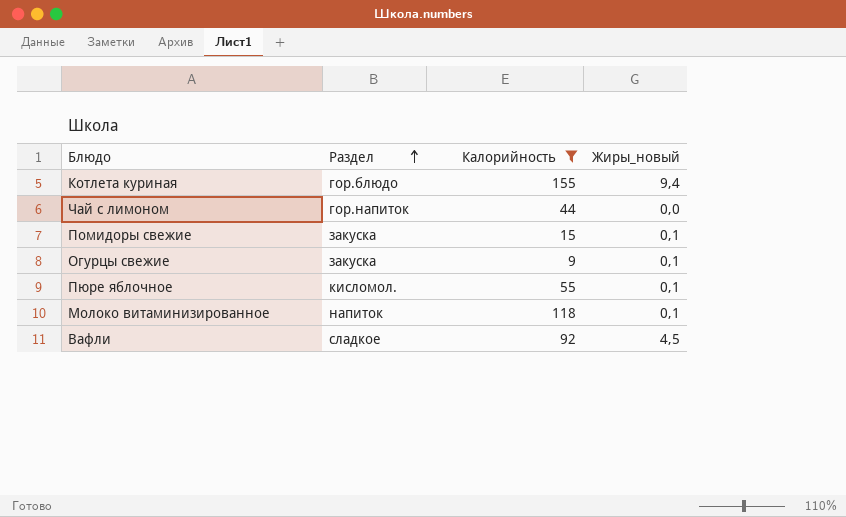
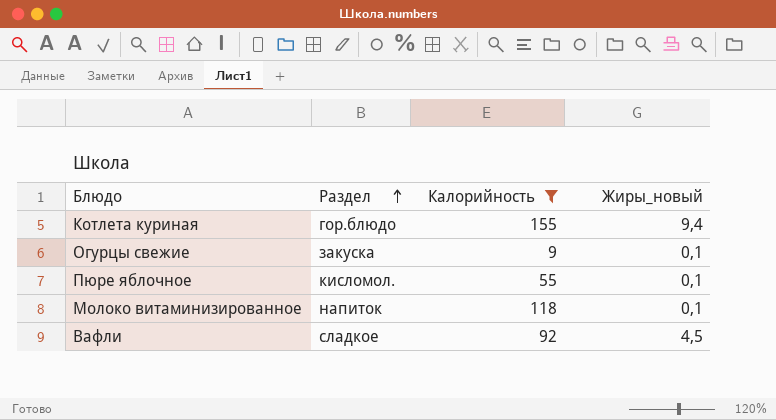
row Чай с лимоном: гор.напиток | 44 | 0,0 -> none
row Помидоры свежие: закуска | 15 | 0,1 -> none

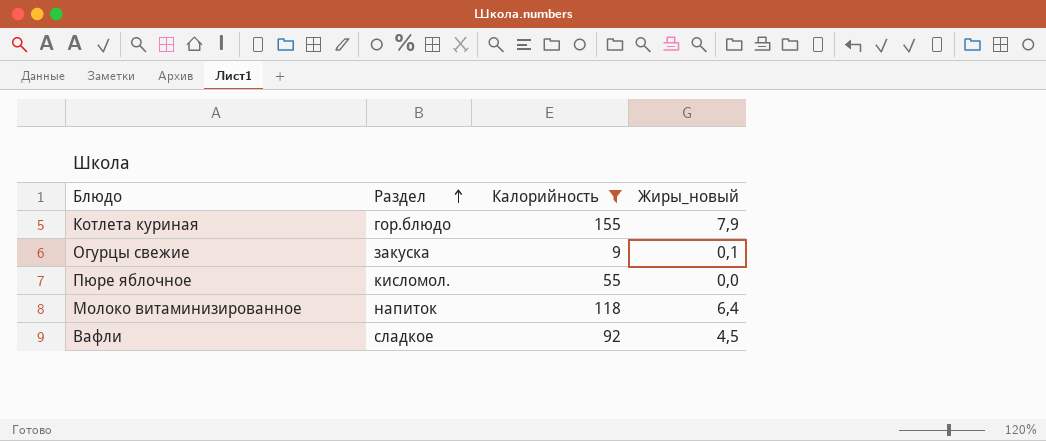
Котлета куриная | Жиры_новый: 9,4 -> 7,9
Пюре яблочное | Жиры_новый: 0,1 -> 0,0
Молоко витаминизированное | Жиры_новый: 0,1 -> 6,4

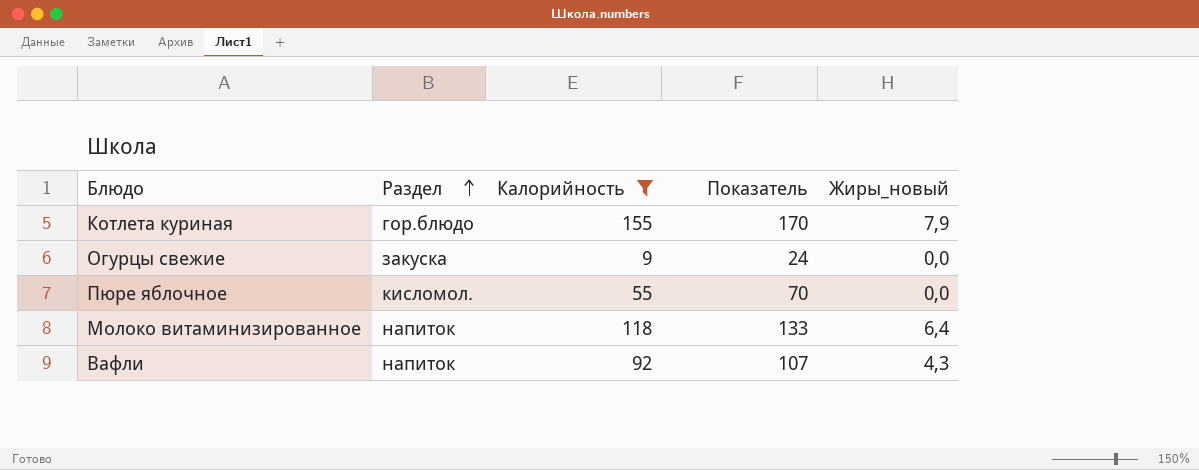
column Показатель | formula: none -> [Калорийность] + 15
Огурцы свежие | Жиры_новый: 0,1 -> 0,0
Вафли | Раздел: сладкое -> напиток
Вафли | Жиры_новый: 4,5 -> 4,3

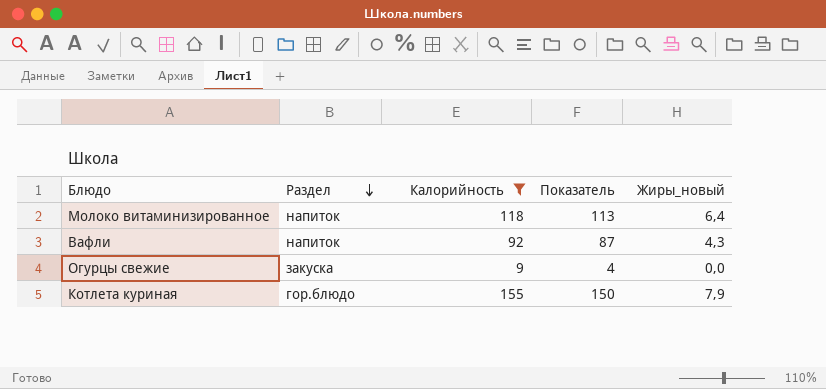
row order: Раздел ascending -> Раздел descending
column Показатель | formula: [Калорийность] + 15 -> [Калорийность] - 5
row Пюре яблочное: кисломол. | 55 | 70 | 0,0 -> none

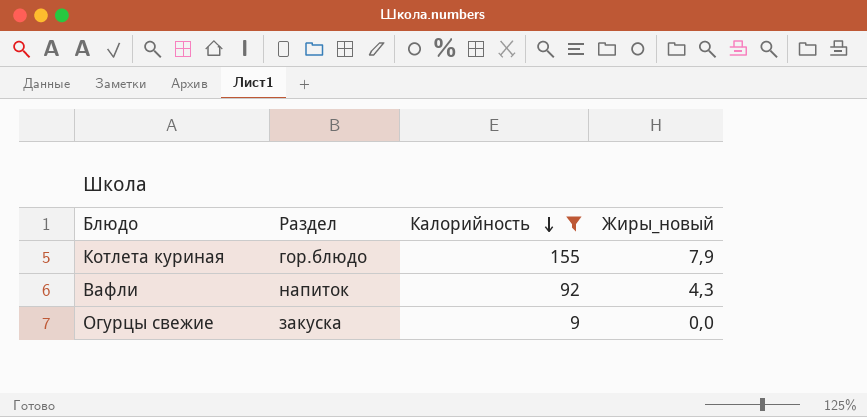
row order: Раздел descending -> Калорийность descending
column Показатель | formula: [Калорийность] - 5 -> none
row Молоко витаминизированное: напиток | 118 | 113 | 6,4 -> none

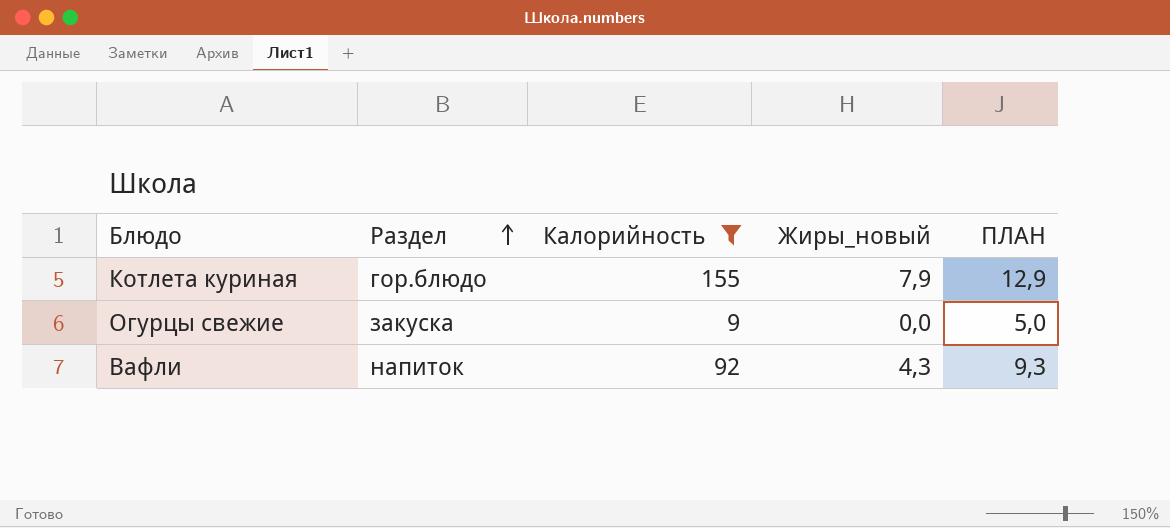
row order: Калорийность descending -> Раздел ascending
column ПЛАН | formula: none -> [Жиры_новый] + 5

